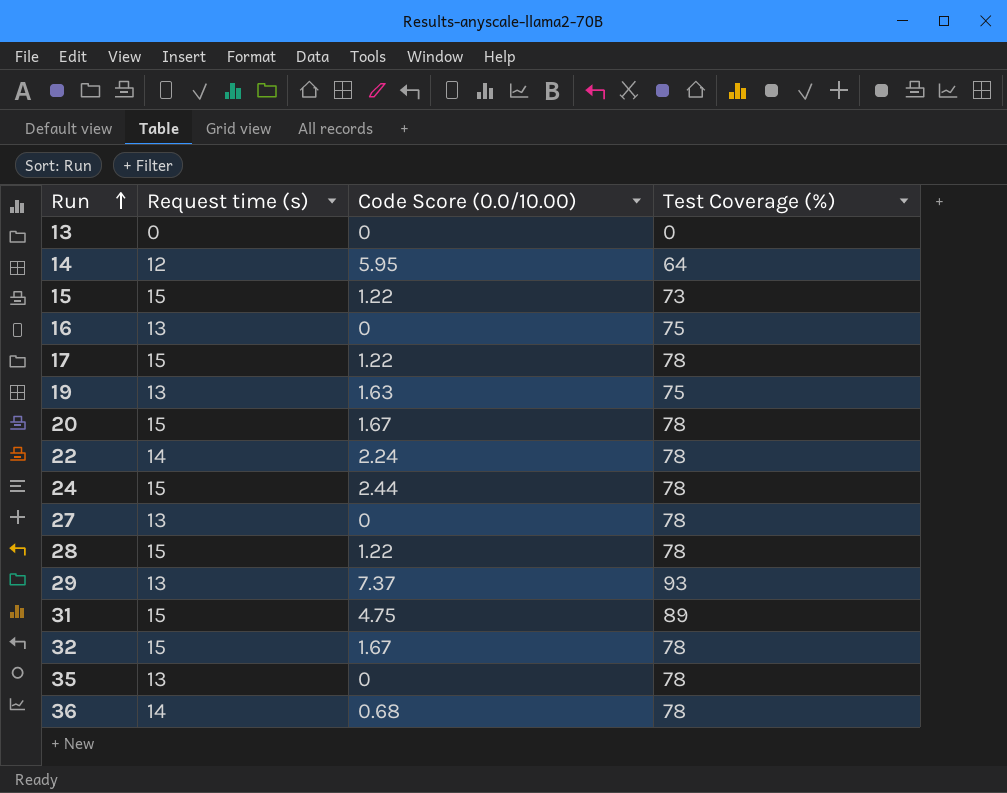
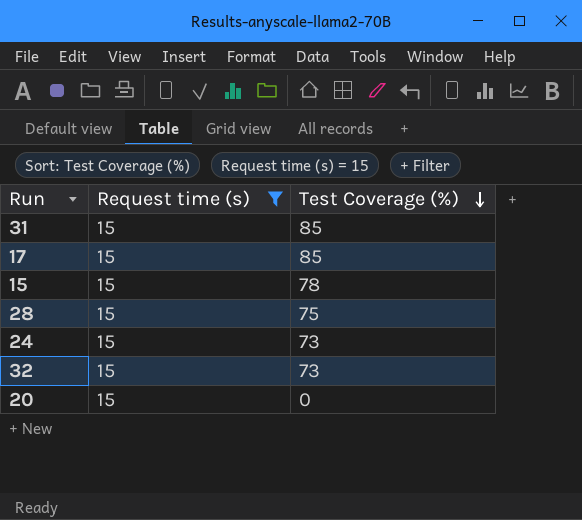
filter: none -> Request time (s) = 15
row order: Run ascending -> Test Coverage (%) descending
column Code Score (0.0/10.00) | position: 3 -> none
31 | Test Coverage (%): 89 -> 85
17 | Test Coverage (%): 78 -> 85
15 | Test Coverage (%): 73 -> 78
28 | Test Coverage (%): 78 -> 75
24 | Test Coverage (%): 78 -> 73
32 | Test Coverage (%): 78 -> 73
20 | Test Coverage (%): 78 -> 0

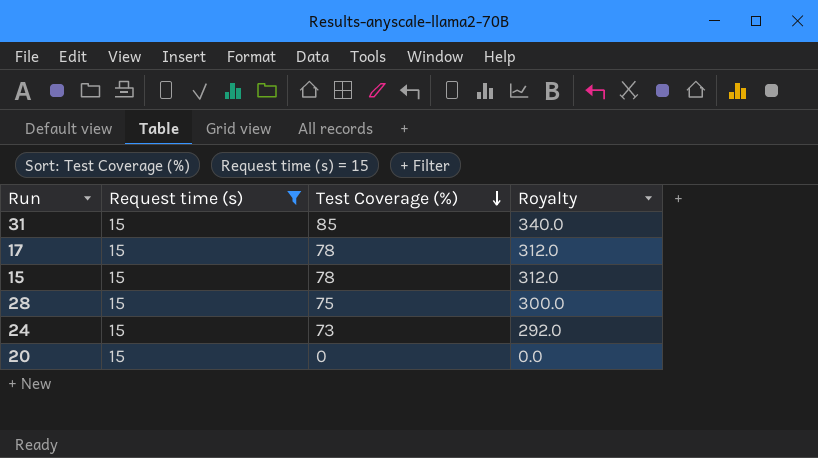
column Royalty | formula: none -> [Test Coverage (%)] * 4
row 32: 15 | 73 -> none
17 | Test Coverage (%): 85 -> 78

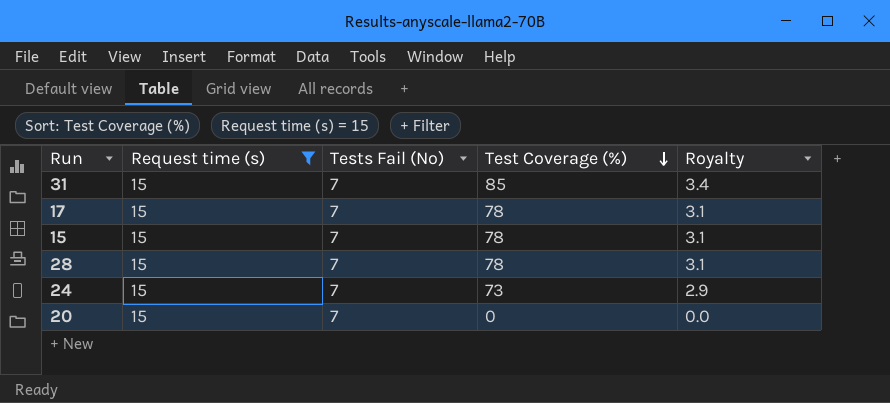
column Tests Fail (No) | position: none -> 3
column Royalty | formula: [Test Coverage (%)] * 4 -> [Test Coverage (%)] * 0.04
28 | Test Coverage (%): 75 -> 78

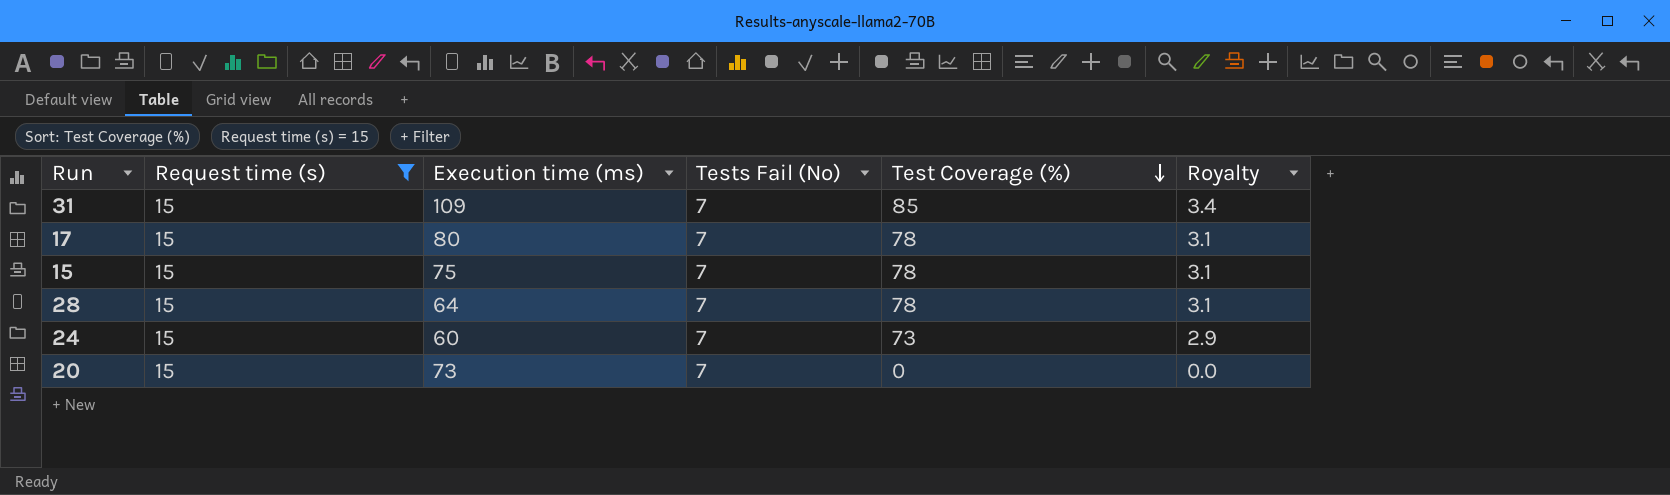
column Execution time (ms) | position: none -> 3

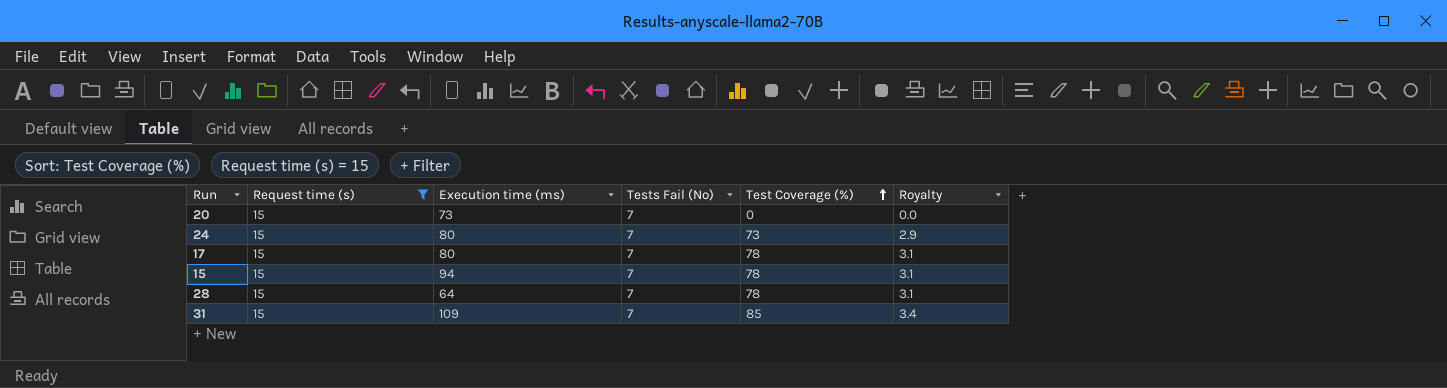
row order: Test Coverage (%) descending -> Test Coverage (%) ascending
24 | Execution time (ms): 60 -> 80
15 | Execution time (ms): 75 -> 94

